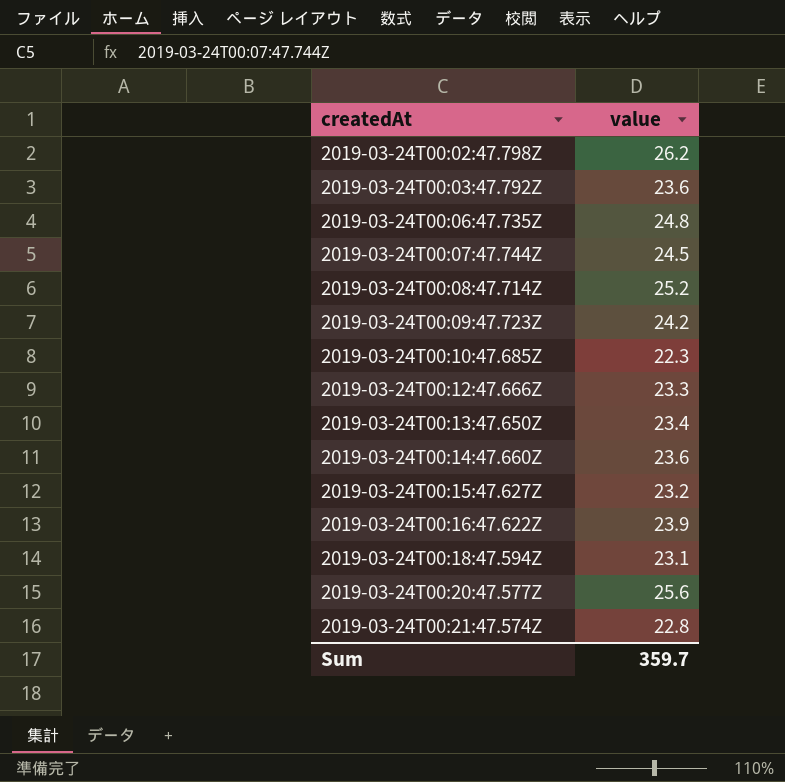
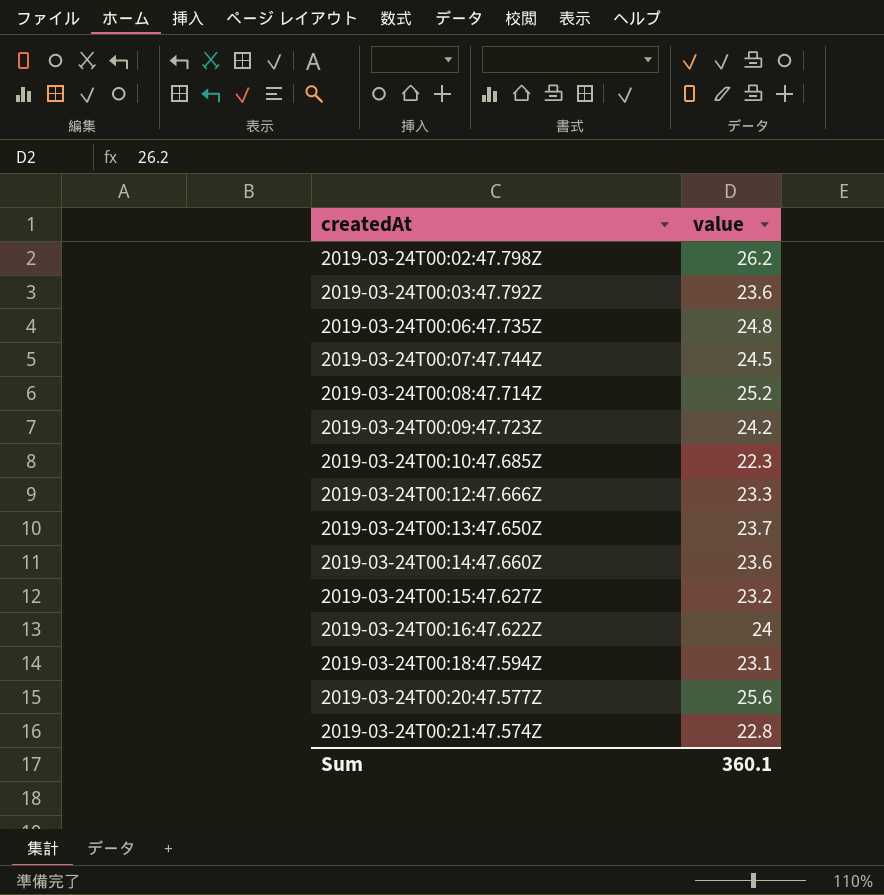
2019-03-24T00:13:47.650Z | value: 23.4 -> 23.7
2019-03-24T00:16:47.622Z | value: 23.9 -> 24
Sum | value: 359.7 -> 360.1

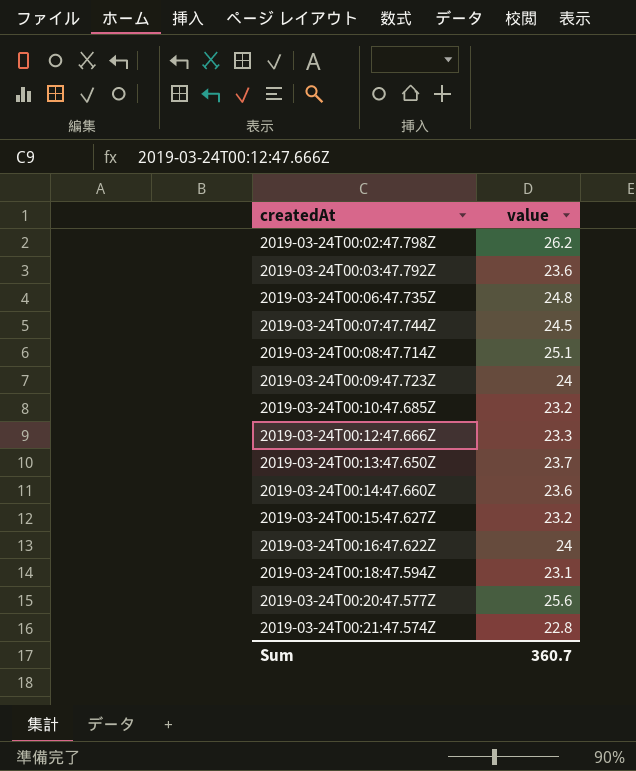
2019-03-24T00:08:47.714Z | value: 25.2 -> 25.1
2019-03-24T00:09:47.723Z | value: 24.2 -> 24
2019-03-24T00:10:47.685Z | value: 22.3 -> 23.2
Sum | value: 360.1 -> 360.7

